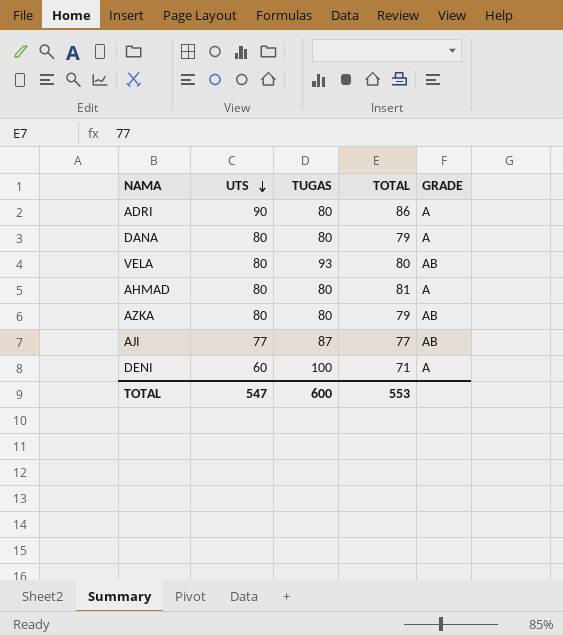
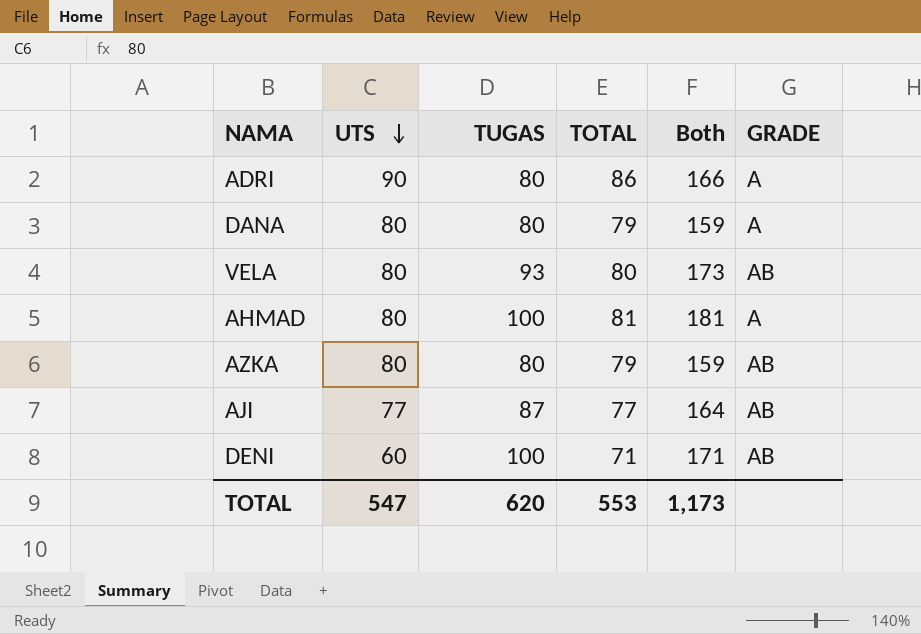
column Both | formula: none -> [TUGAS] + [TOTAL]
AHMAD | TUGAS: 80 -> 100
DENI | GRADE: A -> AB
TOTAL | TUGAS: 600 -> 620

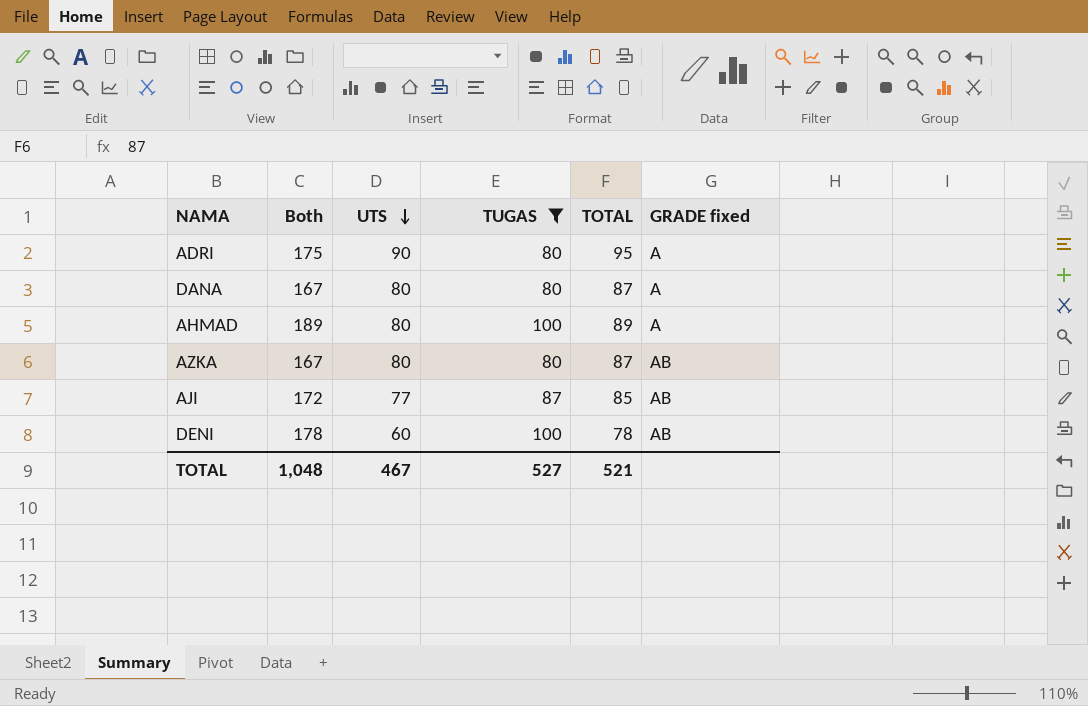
filter: none -> TUGAS != 93
column Both | position: 5 -> 2
column name: GRADE -> GRADE fixed
ADRI | Both: 166 -> 175
ADRI | TOTAL: 86 -> 95
DANA | Both: 159 -> 167
DANA | TOTAL: 79 -> 87
AHMAD | Both: 181 -> 189
AHMAD | TOTAL: 81 -> 89
AZKA | Both: 159 -> 167
AZKA | TOTAL: 79 -> 87
AJI | Both: 164 -> 172
AJI | TOTAL: 77 -> 85
DENI | Both: 171 -> 178
DENI | TOTAL: 71 -> 78
TOTAL | Both: 1,173 -> 1,048
TOTAL | UTS: 547 -> 467
TOTAL | TUGAS: 620 -> 527
TOTAL | TOTAL: 553 -> 521

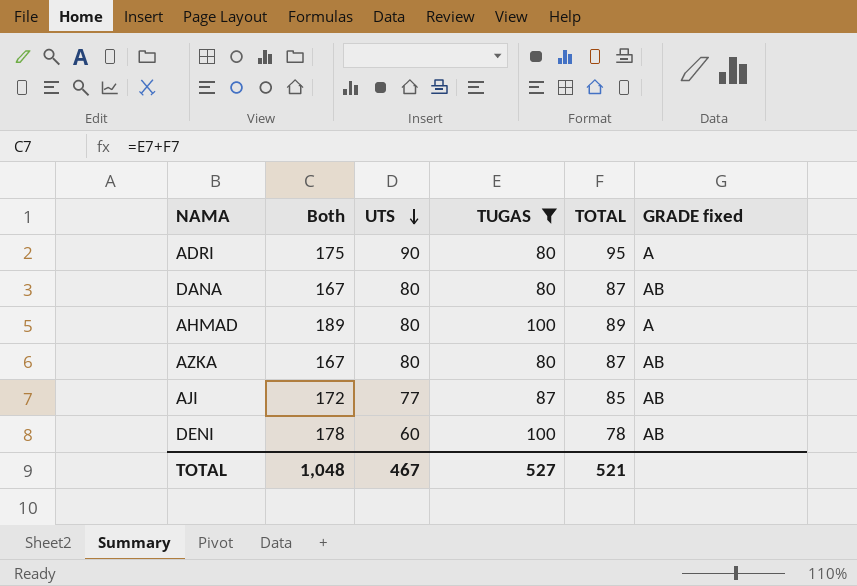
DANA | GRADE fixed: A -> AB

